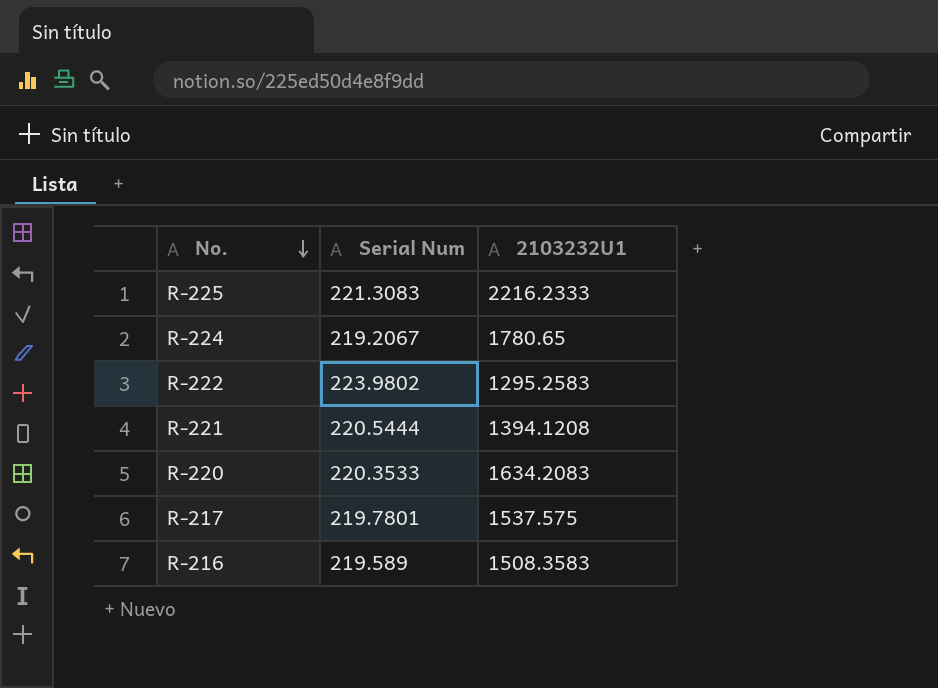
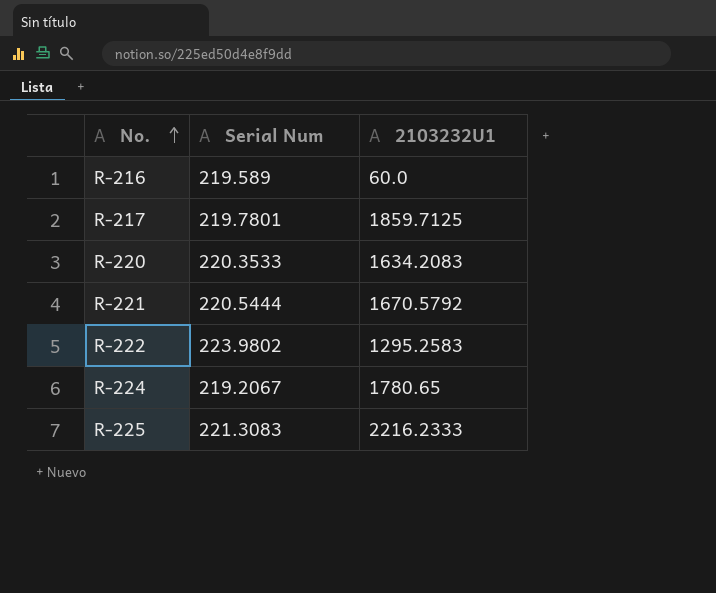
row order: No. descending -> No. ascending
R-216 | 2103232U1: 1508.3583 -> 60.0
R-217 | 2103232U1: 1537.575 -> 1859.7125
R-221 | 2103232U1: 1394.1208 -> 1670.5792

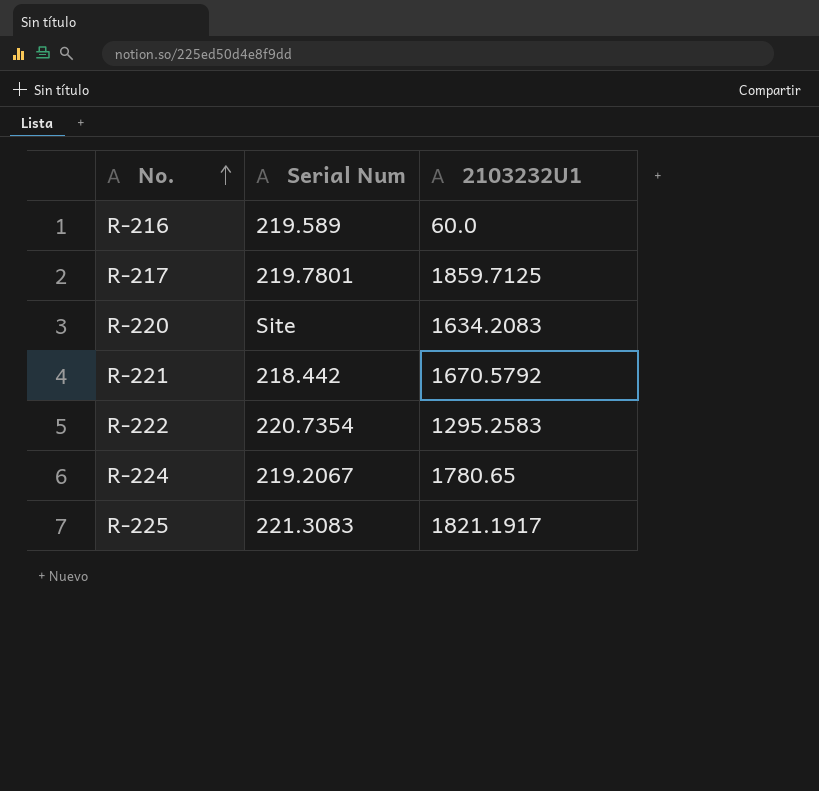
R-220 | Serial Num: 220.3533 -> Site
R-221 | Serial Num: 220.5444 -> 218.442
R-222 | Serial Num: 223.9802 -> 220.7354
R-225 | 2103232U1: 2216.2333 -> 1821.1917

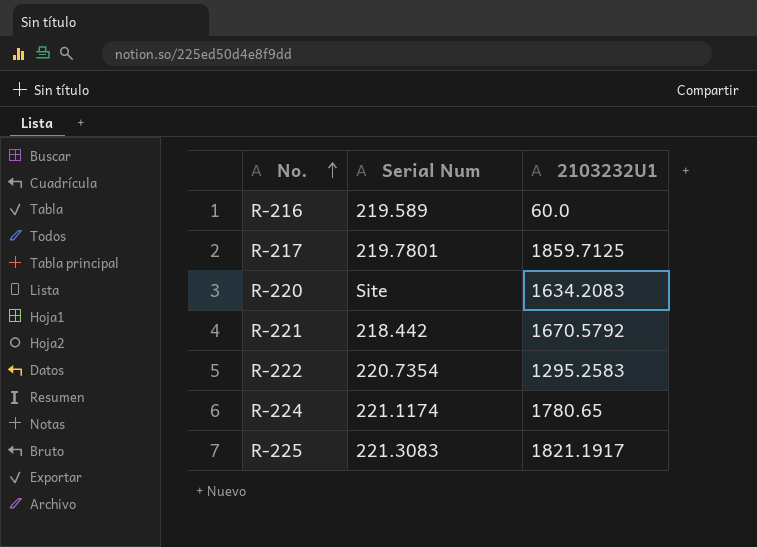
R-224 | Serial Num: 219.2067 -> 221.1174

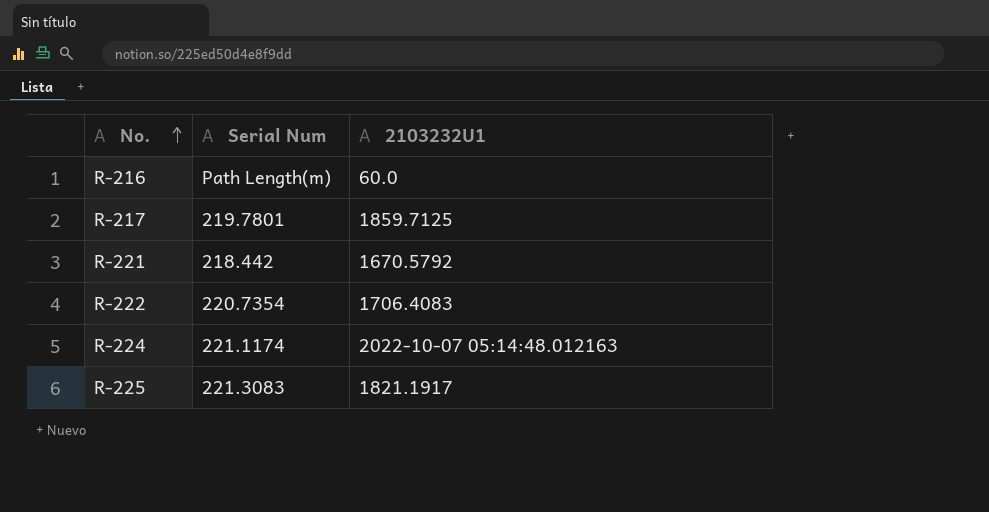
row R-220: Site | 1634.2083 -> none
R-216 | Serial Num: 219.589 -> Path Length(m)
R-222 | 2103232U1: 1295.2583 -> 1706.4083
R-224 | 2103232U1: 1780.65 -> 2022-10-07 05:14:48.012163

